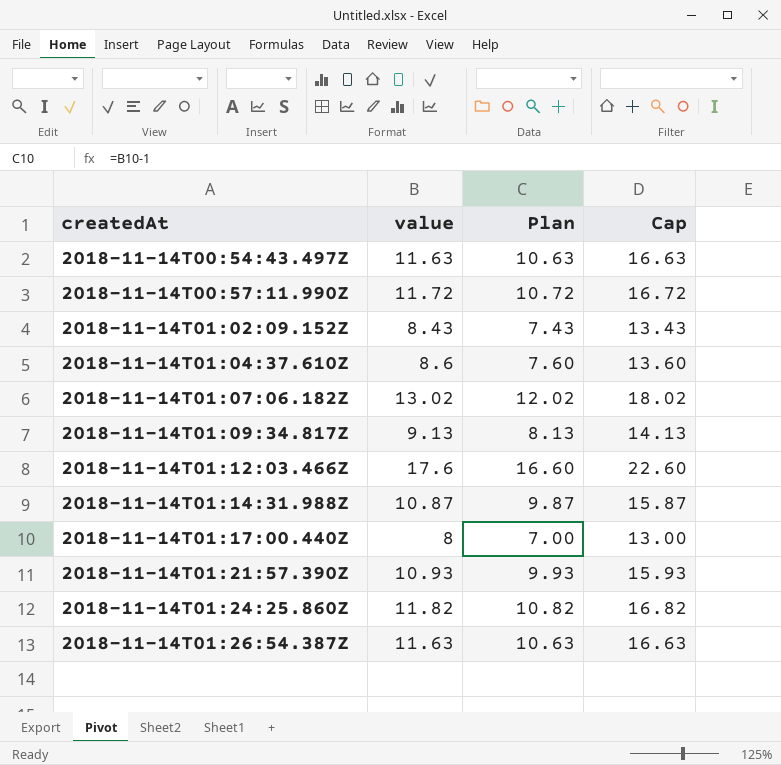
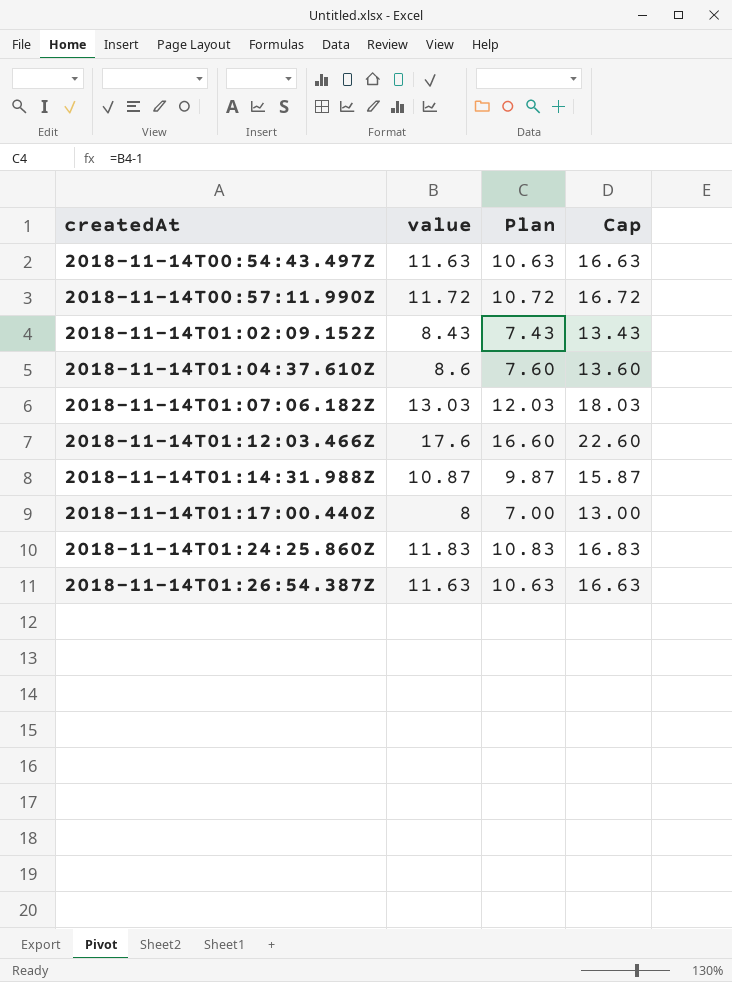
row 2018-11-14T01:09:34.817Z: 9.13 | 8.13 | 14.13 -> none
row 2018-11-14T01:21:57.390Z: 10.93 | 9.93 | 15.93 -> none
2018-11-14T01:07:06.182Z | value: 13.02 -> 13.03
2018-11-14T01:07:06.182Z | Plan: 12.02 -> 12.03
2018-11-14T01:07:06.182Z | Cap: 18.02 -> 18.03
2018-11-14T01:24:25.860Z | value: 11.82 -> 11.83
2018-11-14T01:24:25.860Z | Plan: 10.82 -> 10.83
2018-11-14T01:24:25.860Z | Cap: 16.82 -> 16.83

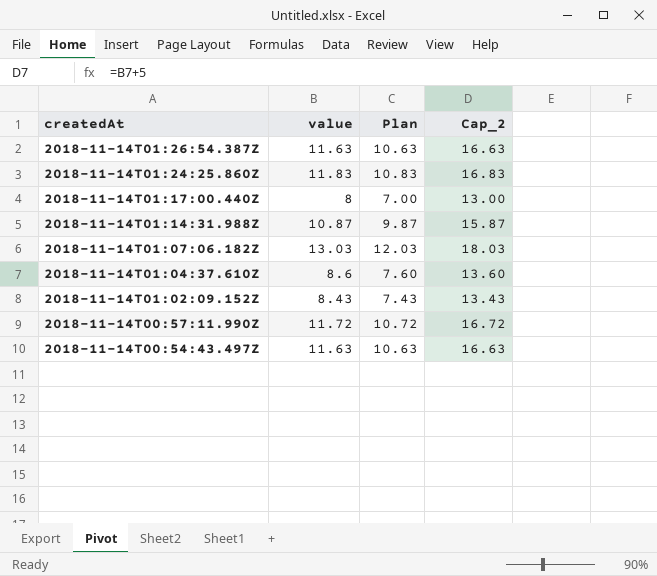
row order: createdAt ascending -> createdAt descending
column name: Cap -> Cap_2
row 2018-11-14T01:12:03.466Z: 17.6 | 16.60 | 22.60 -> none

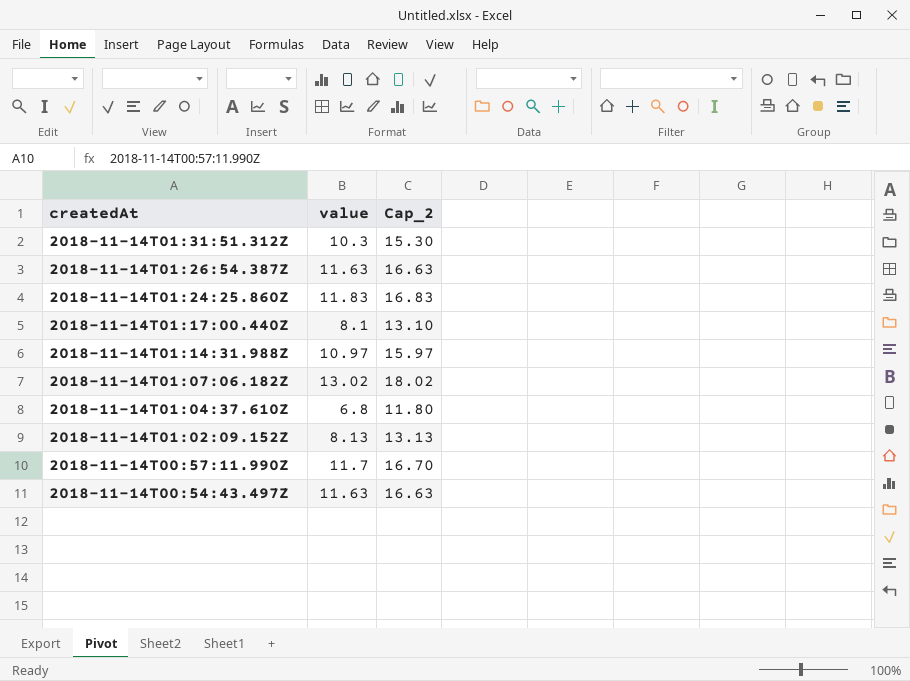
column Plan | formula: [value] - 1 -> none
row 2018-11-14T01:31:51.312Z: none -> 10.3 | 15.30
2018-11-14T01:17:00.440Z | value: 8 -> 8.1
2018-11-14T01:17:00.440Z | Cap_2: 13.00 -> 13.10
2018-11-14T01:14:31.988Z | value: 10.87 -> 10.97
2018-11-14T01:14:31.988Z | Cap_2: 15.87 -> 15.97
2018-11-14T01:07:06.182Z | value: 13.03 -> 13.02
2018-11-14T01:07:06.182Z | Cap_2: 18.03 -> 18.02
2018-11-14T01:04:37.610Z | value: 8.6 -> 6.8
2018-11-14T01:04:37.610Z | Cap_2: 13.60 -> 11.80
2018-11-14T01:02:09.152Z | value: 8.43 -> 8.13
2018-11-14T01:02:09.152Z | Cap_2: 13.43 -> 13.13
2018-11-14T00:57:11.990Z | value: 11.72 -> 11.7
2018-11-14T00:57:11.990Z | Cap_2: 16.72 -> 16.70

